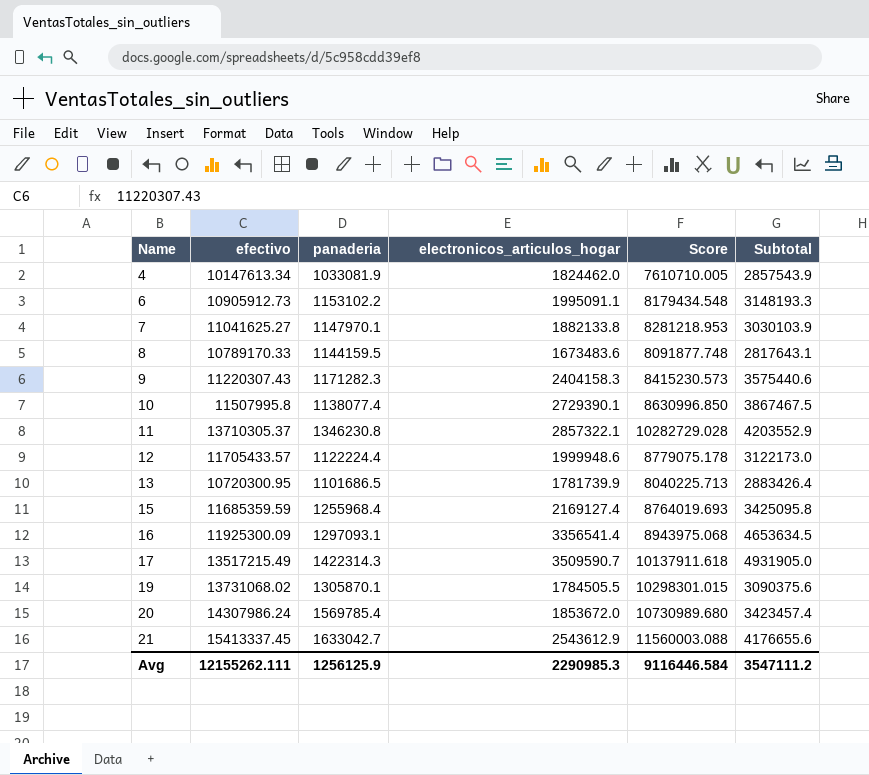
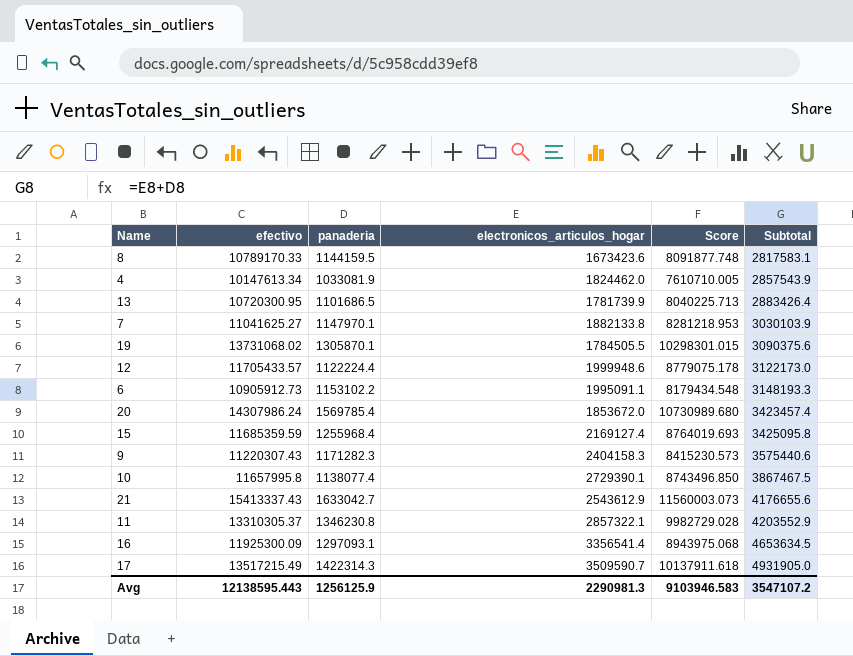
row order: Name ascending -> Subtotal ascending
8 | electronicos_articulos_hogar: 1673483.6 -> 1673423.6
8 | Subtotal: 2817643.1 -> 2817583.1
10 | efectivo: 11507995.8 -> 11657995.8
10 | Score: 8630996.850 -> 8743496.850
21 | efectivo: 15413337.45 -> 15413337.43
21 | Score: 11560003.088 -> 11560003.073
11 | efectivo: 13710305.37 -> 13310305.37
11 | Score: 10282729.028 -> 9982729.028
Avg | efectivo: 12155262.111 -> 12138595.443
Avg | electronicos_articulos_hogar: 2290985.3 -> 2290981.3
Avg | Score: 9116446.584 -> 9103946.583
Avg | Subtotal: 3547111.2 -> 3547107.2

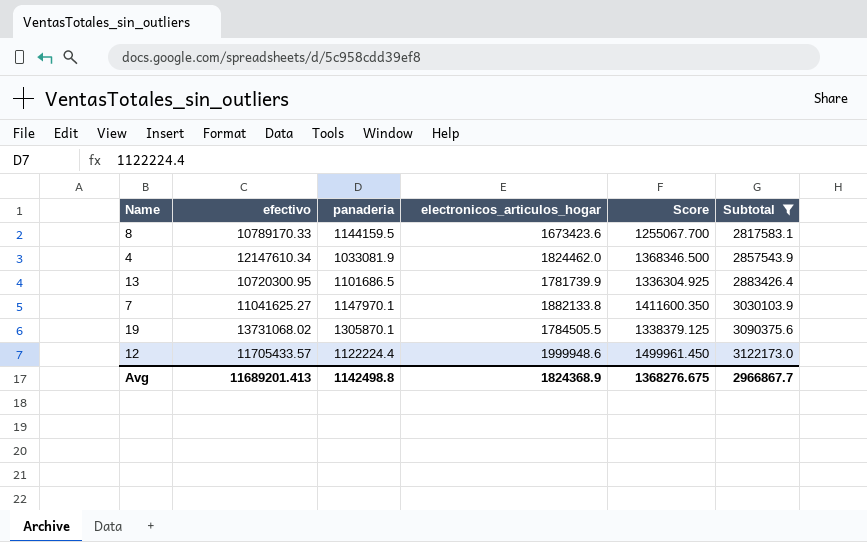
filter: none -> Subtotal <= 3122173.0
column Score | formula: [efectivo] * 0.75 -> [electronicos_articulos_hogar] * 0.75
4 | efectivo: 10147613.34 -> 12147610.34
Avg | efectivo: 12138595.443 -> 11689201.413
Avg | panaderia: 1256125.9 -> 1142498.8
Avg | electronicos_articulos_hogar: 2290981.3 -> 1824368.9
Avg | Score: 9103946.583 -> 1368276.675
Avg | Subtotal: 3547107.2 -> 2966867.7

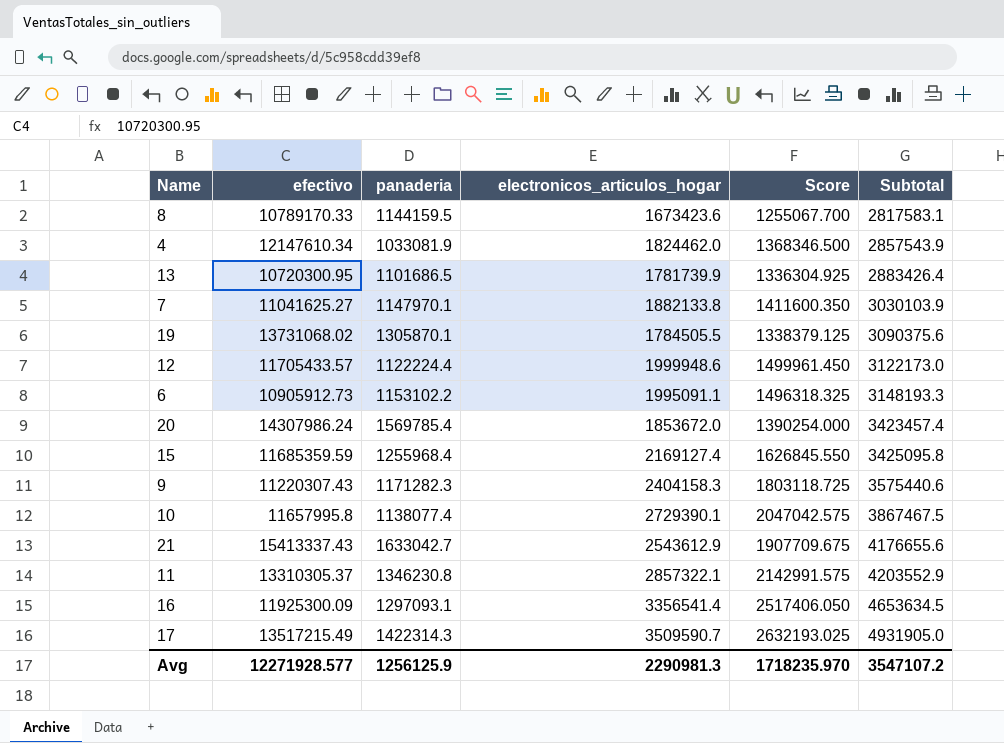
filter: Subtotal <= 3122173.0 -> none
Avg | efectivo: 11689201.413 -> 12271928.577
Avg | panaderia: 1142498.8 -> 1256125.9
Avg | electronicos_articulos_hogar: 1824368.9 -> 2290981.3
Avg | Score: 1368276.675 -> 1718235.970
Avg | Subtotal: 2966867.7 -> 3547107.2

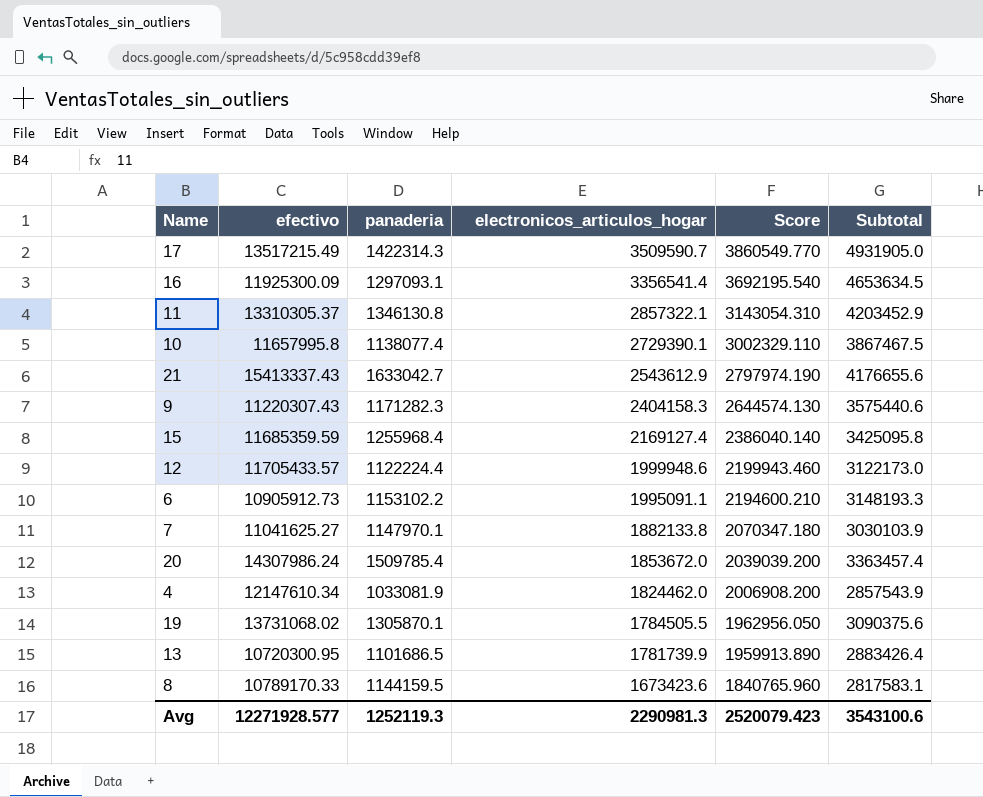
row order: Subtotal ascending -> electronicos_articulos_hogar descending
column Score | formula: [electronicos_articulos_hogar] * 0.75 -> [electronicos_articulos_hogar] * 1.1
11 | panaderia: 1346230.8 -> 1346130.8
11 | Subtotal: 4203552.9 -> 4203452.9
20 | panaderia: 1569785.4 -> 1509785.4
20 | Subtotal: 3423457.4 -> 3363457.4
Avg | panaderia: 1256125.9 -> 1252119.3
Avg | Score: 1718235.970 -> 2520079.423
Avg | Subtotal: 3547107.2 -> 3543100.6

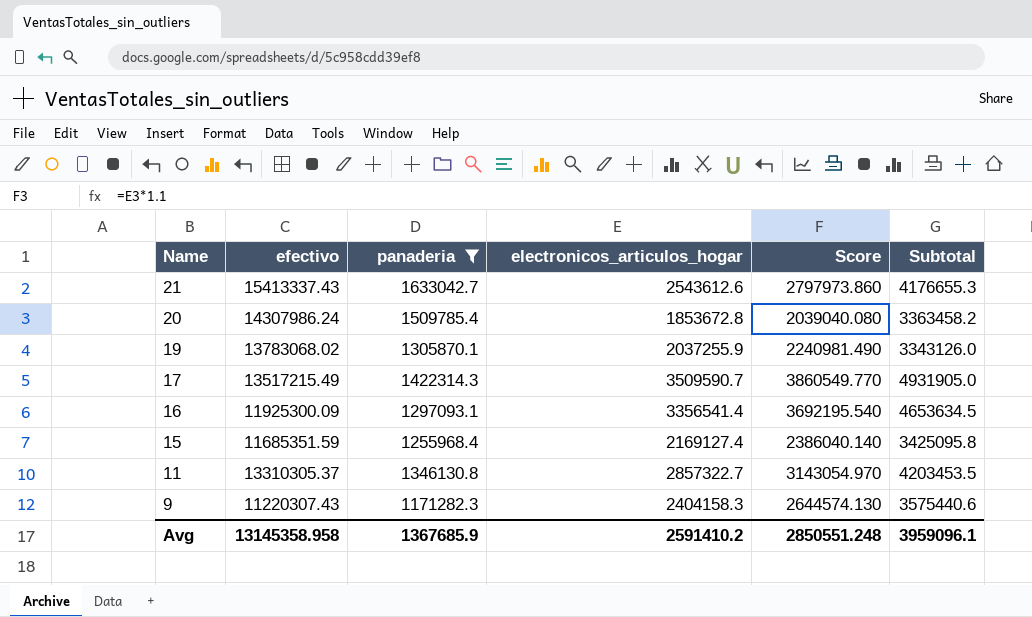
filter: none -> panaderia >= 1171282.3
row order: electronicos_articulos_hogar descending -> Name descending
21 | electronicos_articulos_hogar: 2543612.9 -> 2543612.6
21 | Score: 2797974.190 -> 2797973.860
21 | Subtotal: 4176655.6 -> 4176655.3
20 | electronicos_articulos_hogar: 1853672.0 -> 1853672.8
20 | Score: 2039039.200 -> 2039040.080
20 | Subtotal: 3363457.4 -> 3363458.2
19 | efectivo: 13731068.02 -> 13783068.02
19 | electronicos_articulos_hogar: 1784505.5 -> 2037255.9
19 | Score: 1962956.050 -> 2240981.490
19 | Subtotal: 3090375.6 -> 3343126.0
15 | efectivo: 11685359.59 -> 11685351.59
11 | electronicos_articulos_hogar: 2857322.1 -> 2857322.7
11 | Score: 3143054.310 -> 3143054.970
11 | Subtotal: 4203452.9 -> 4203453.5
Avg | efectivo: 12271928.577 -> 13145358.958
Avg | panaderia: 1252119.3 -> 1367685.9
Avg | electronicos_articulos_hogar: 2290981.3 -> 2591410.2
Avg | Score: 2520079.423 -> 2850551.248
Avg | Subtotal: 3543100.6 -> 3959096.1

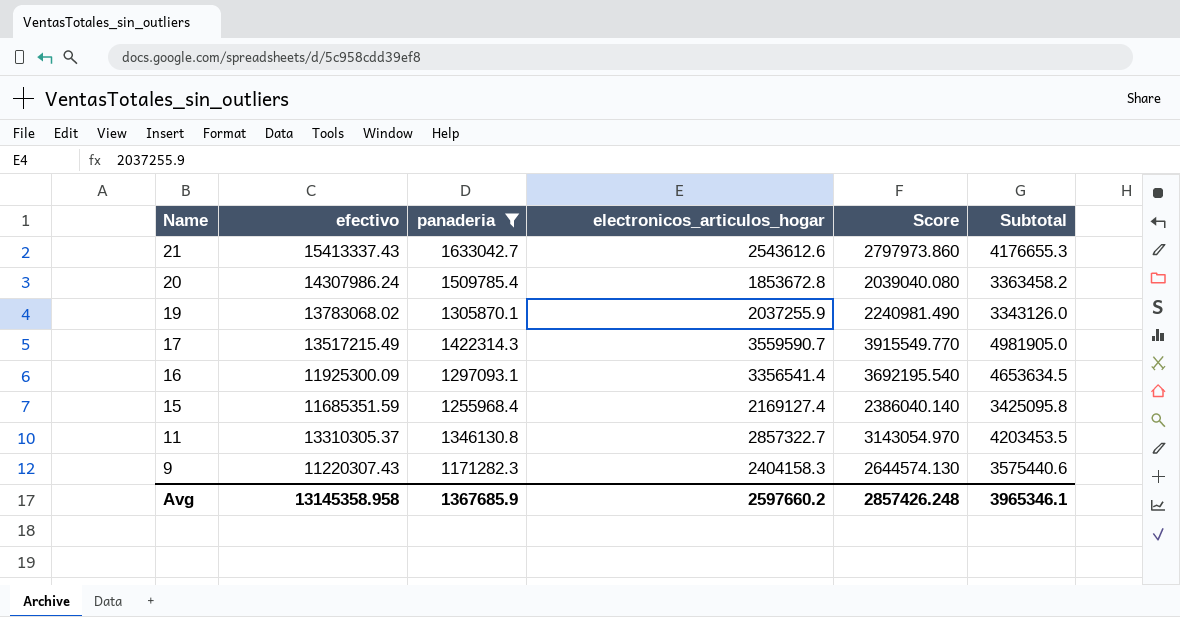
17 | electronicos_articulos_hogar: 3509590.7 -> 3559590.7
17 | Score: 3860549.770 -> 3915549.770
17 | Subtotal: 4931905.0 -> 4981905.0
Avg | electronicos_articulos_hogar: 2591410.2 -> 2597660.2
Avg | Score: 2850551.248 -> 2857426.248
Avg | Subtotal: 3959096.1 -> 3965346.1

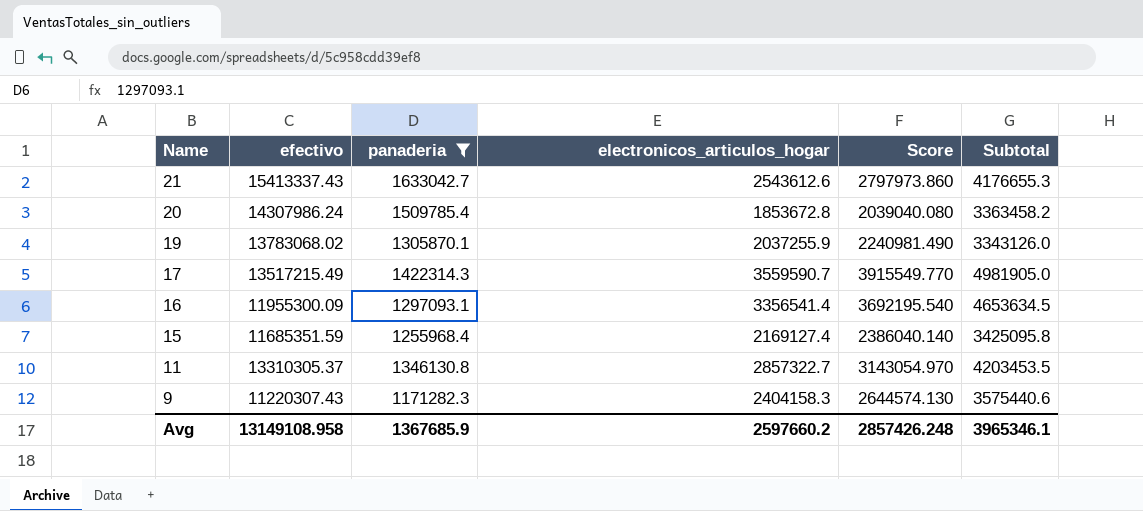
16 | efectivo: 11925300.09 -> 11955300.09
Avg | efectivo: 13145358.958 -> 13149108.958

